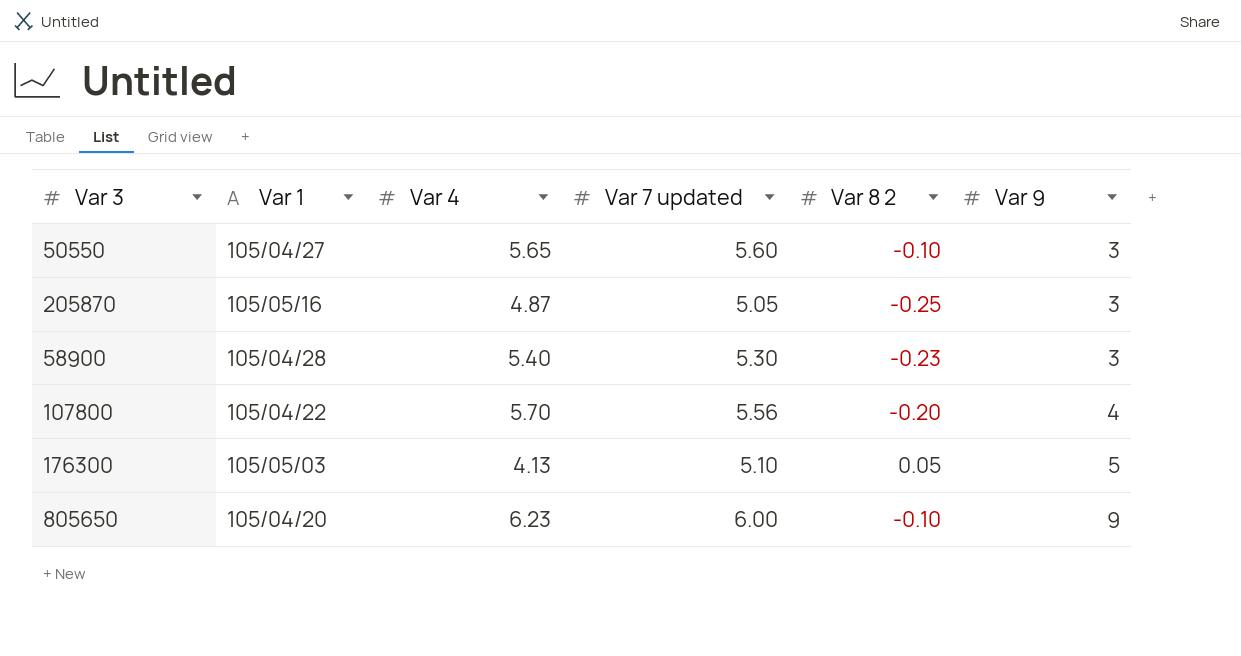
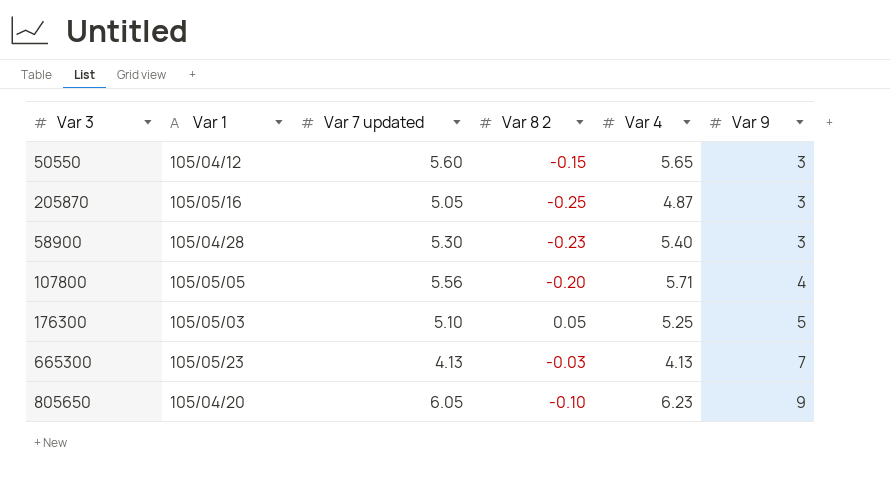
column Var 4 | position: 3 -> 5
50550 | Var 1: 105/04/27 -> 105/04/12
50550 | Var 8 2: -0.10 -> -0.15
107800 | Var 1: 105/04/22 -> 105/05/05
107800 | Var 4: 5.70 -> 5.71
176300 | Var 4: 4.13 -> 5.25
row 665300: none -> 105/05/23 | 4.13 | -0.03 | 4.13 | 7
805650 | Var 7 updated: 6.00 -> 6.05

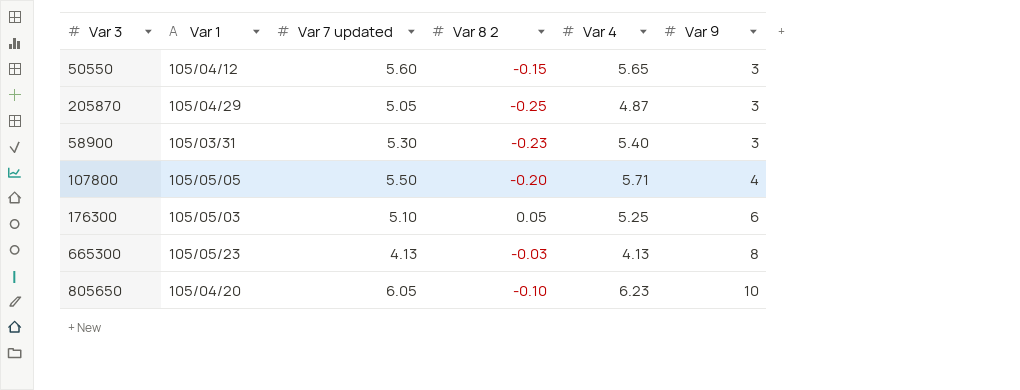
205870 | Var 1: 105/05/16 -> 105/04/29
58900 | Var 1: 105/04/28 -> 105/03/31
107800 | Var 7 updated: 5.56 -> 5.50
176300 | Var 9: 5 -> 6
665300 | Var 9: 7 -> 8
805650 | Var 9: 9 -> 10

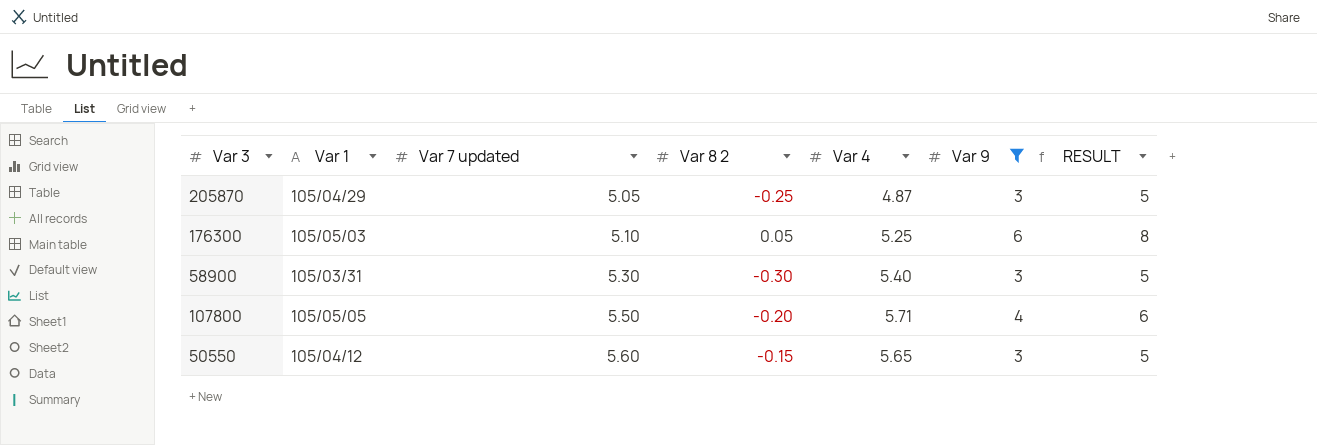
filter: none -> Var 9 <= 6
row order: Var 9 ascending -> Var 7 updated ascending
column RESULT | formula: none -> [Var 9] + 2
58900 | Var 8 2: -0.23 -> -0.30

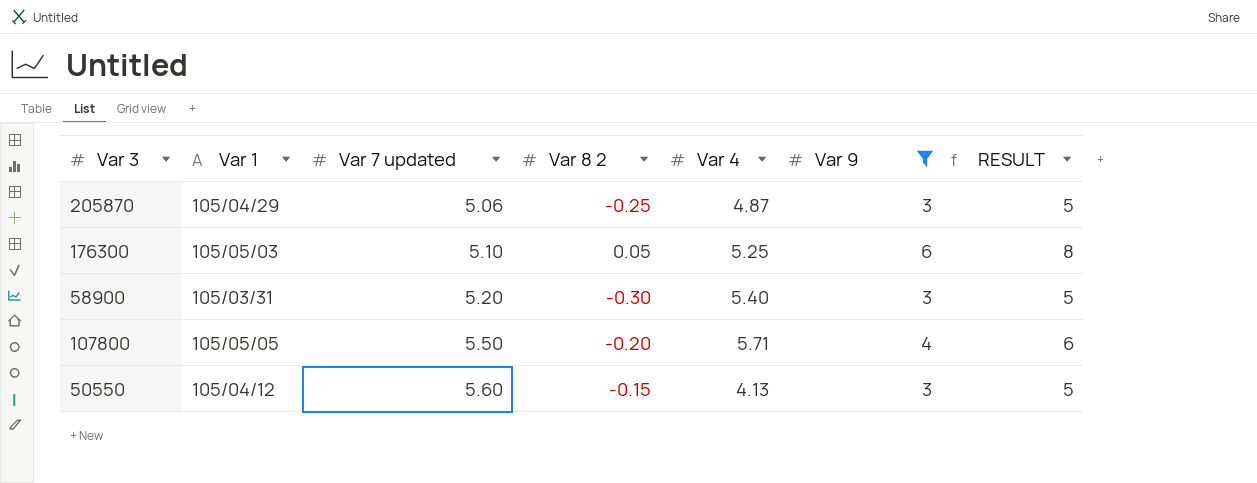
205870 | Var 7 updated: 5.05 -> 5.06
58900 | Var 7 updated: 5.30 -> 5.20
50550 | Var 4: 5.65 -> 4.13

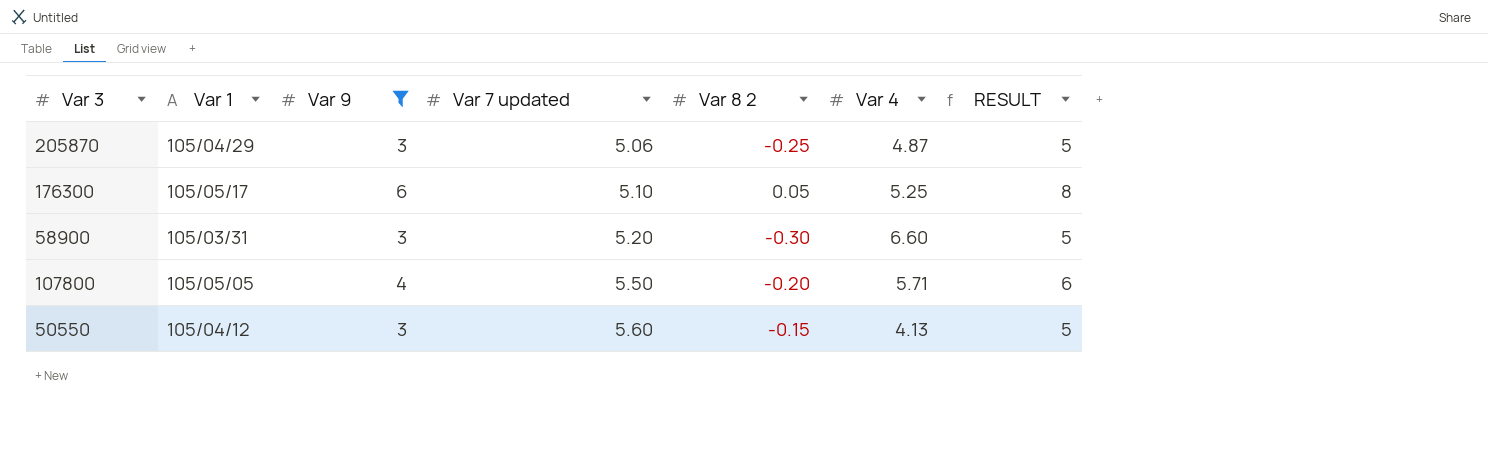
column Var 9 | position: 6 -> 3
176300 | Var 1: 105/05/03 -> 105/05/17
58900 | Var 4: 5.40 -> 6.60

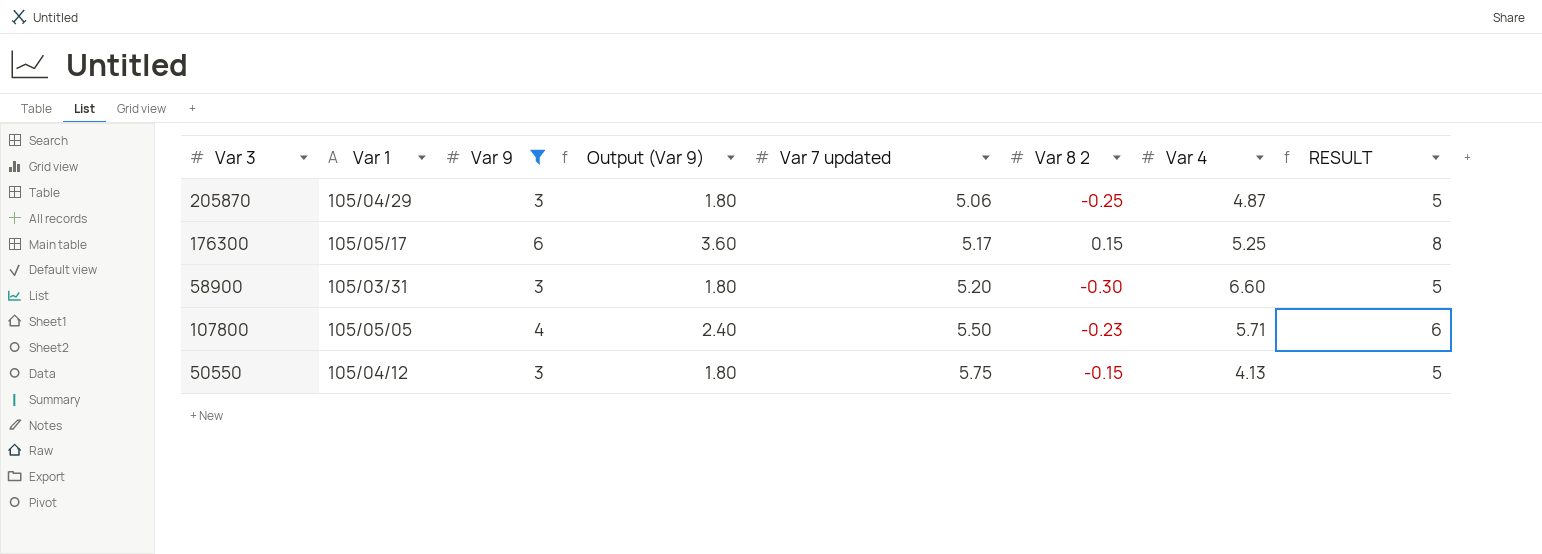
column Output (Var 9) | formula: none -> [Var 9] * 0.6
176300 | Var 7 updated: 5.10 -> 5.17
176300 | Var 8 2: 0.05 -> 0.15
107800 | Var 8 2: -0.20 -> -0.23
50550 | Var 7 updated: 5.60 -> 5.75

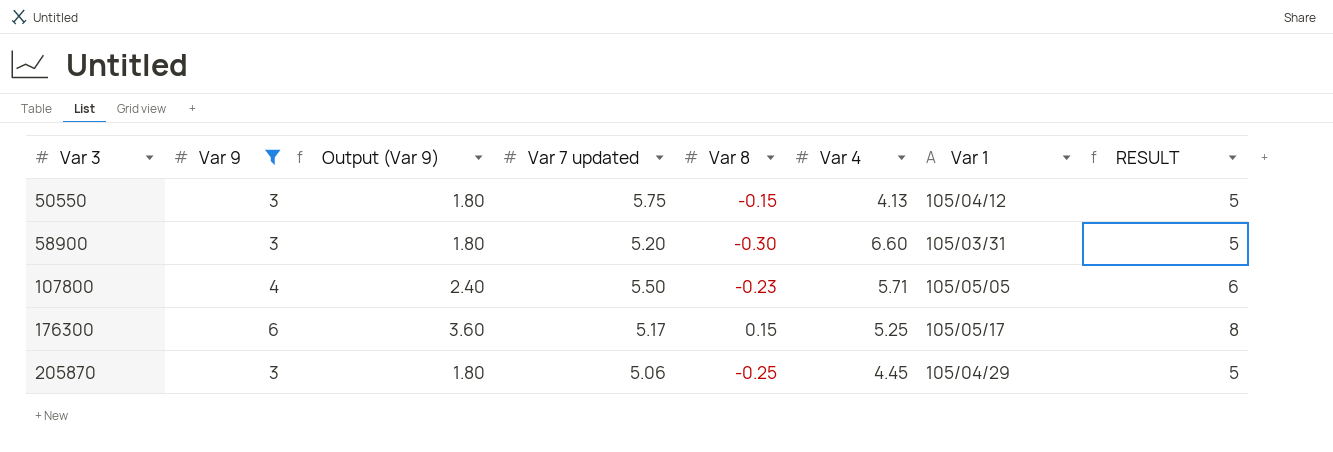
row order: Var 7 updated ascending -> Var 3 ascending
column name: Var 8 2 -> Var 8
column Var 1 | position: 2 -> 7
205870 | Var 4: 4.87 -> 4.45

